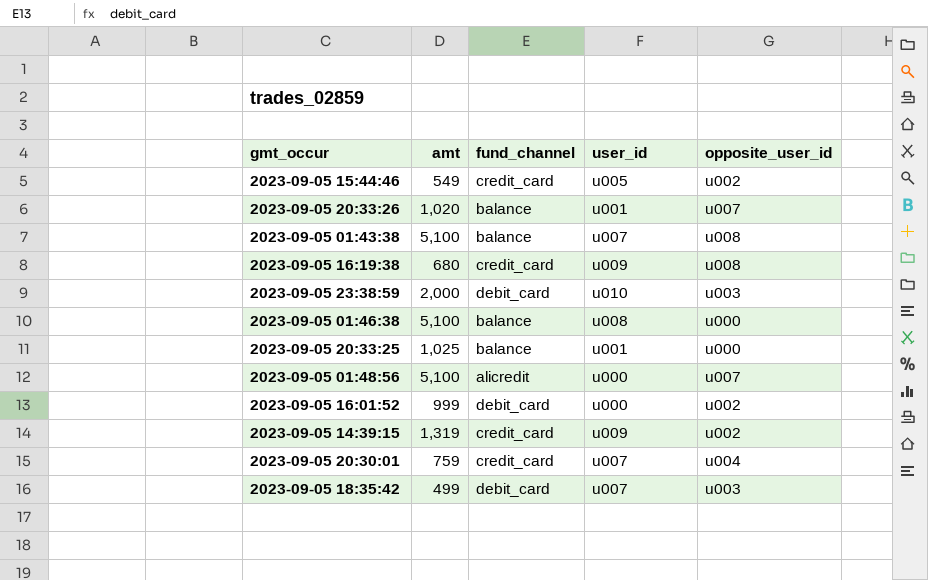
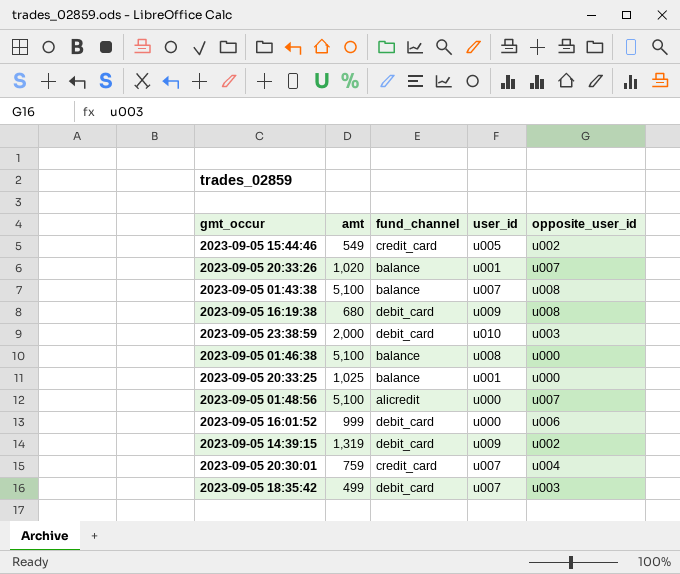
2023-09-05 16:19:38 | fund_channel: credit_card -> debit_card
2023-09-05 16:01:52 | opposite_user_id: u002 -> u006
2023-09-05 14:39:15 | fund_channel: credit_card -> debit_card

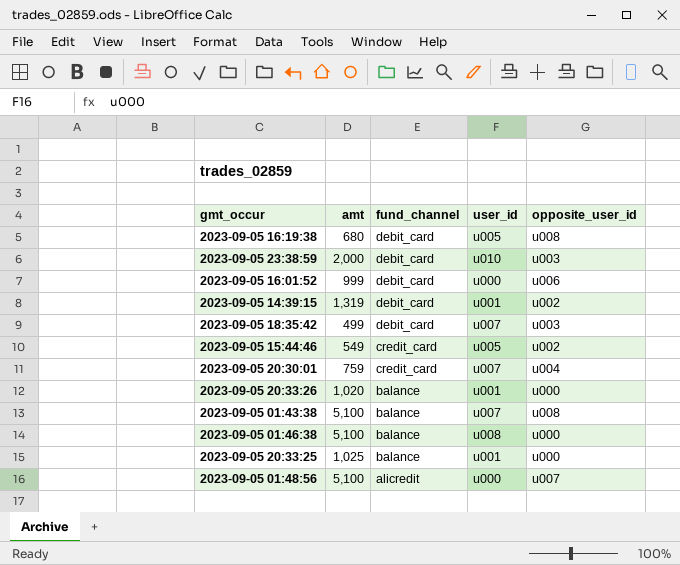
row order: none -> fund_channel descending
2023-09-05 16:19:38 | user_id: u009 -> u005
2023-09-05 14:39:15 | user_id: u009 -> u001
2023-09-05 20:33:26 | opposite_user_id: u007 -> u000

